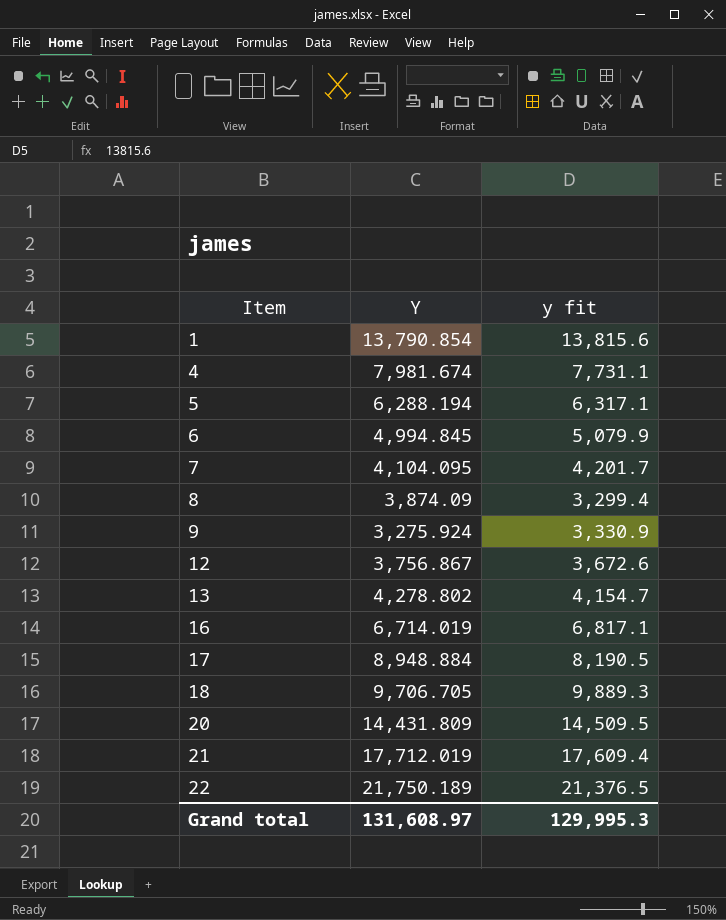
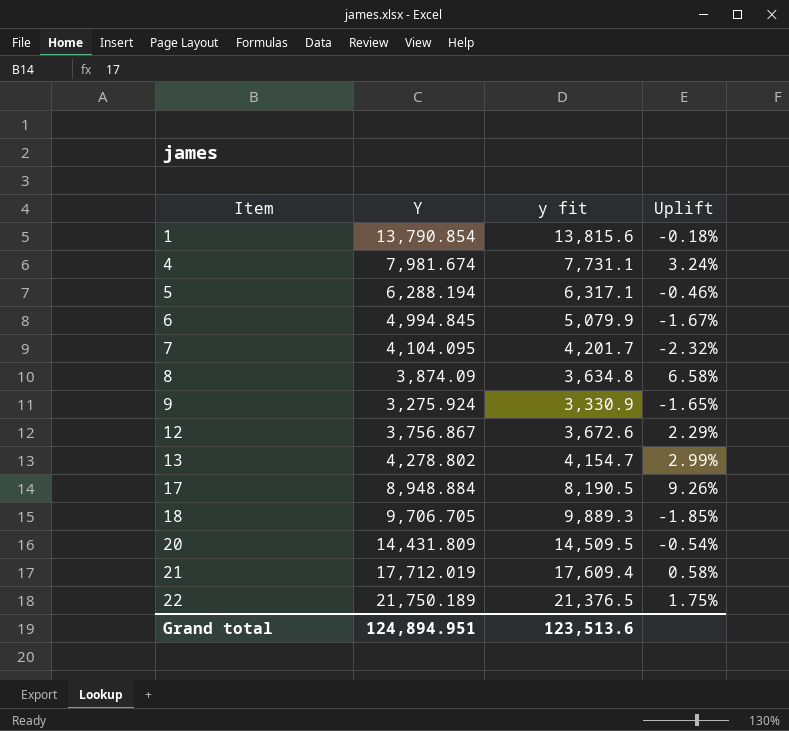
column Uplift | formula: none -> ([Y] - [y fit]) / [y fit]
row 16: 6,714.019 | 6,817.1 -> none
8 | y fit: 3,299.4 -> 3,634.8
Grand total | Y: 131,608.97 -> 124,894.951
Grand total | y fit: 129,995.3 -> 123,513.6

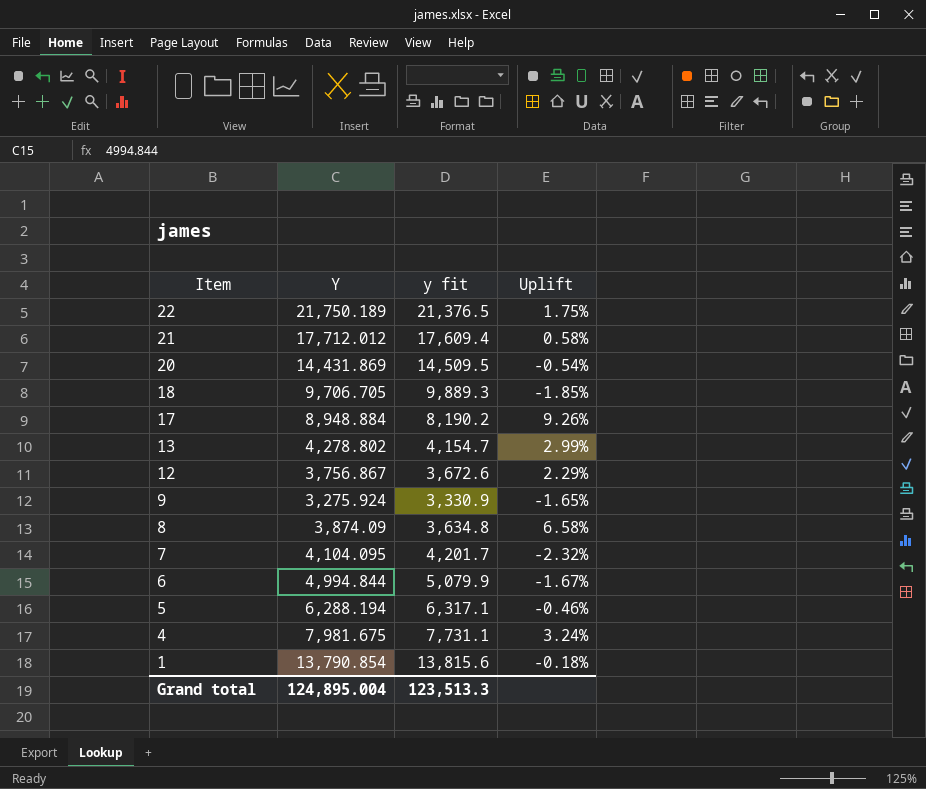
row order: Item ascending -> Item descending
21 | Y: 17,712.019 -> 17,712.012
20 | Y: 14,431.809 -> 14,431.869
17 | y fit: 8,190.5 -> 8,190.2
6 | Y: 4,994.845 -> 4,994.844
4 | Y: 7,981.674 -> 7,981.675
Grand total | Y: 124,894.951 -> 124,895.004
Grand total | y fit: 123,513.6 -> 123,513.3

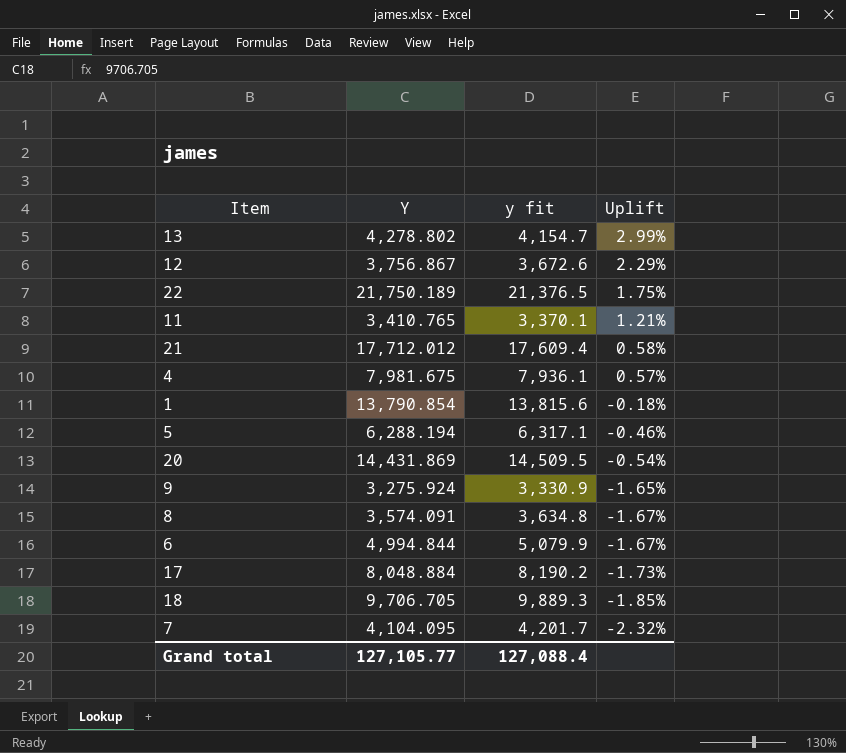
row order: Item descending -> Uplift descending
row 11: none -> 3,410.765 | 3,370.1 | 1.21%
4 | y fit: 7,731.1 -> 7,936.1
4 | Uplift: 3.24% -> 0.57%
8 | Y: 3,874.09 -> 3,574.091
8 | Uplift: 6.58% -> -1.67%
17 | Y: 8,948.884 -> 8,048.884
17 | Uplift: 9.26% -> -1.73%
Grand total | Y: 124,895.004 -> 127,105.77
Grand total | y fit: 123,513.3 -> 127,088.4

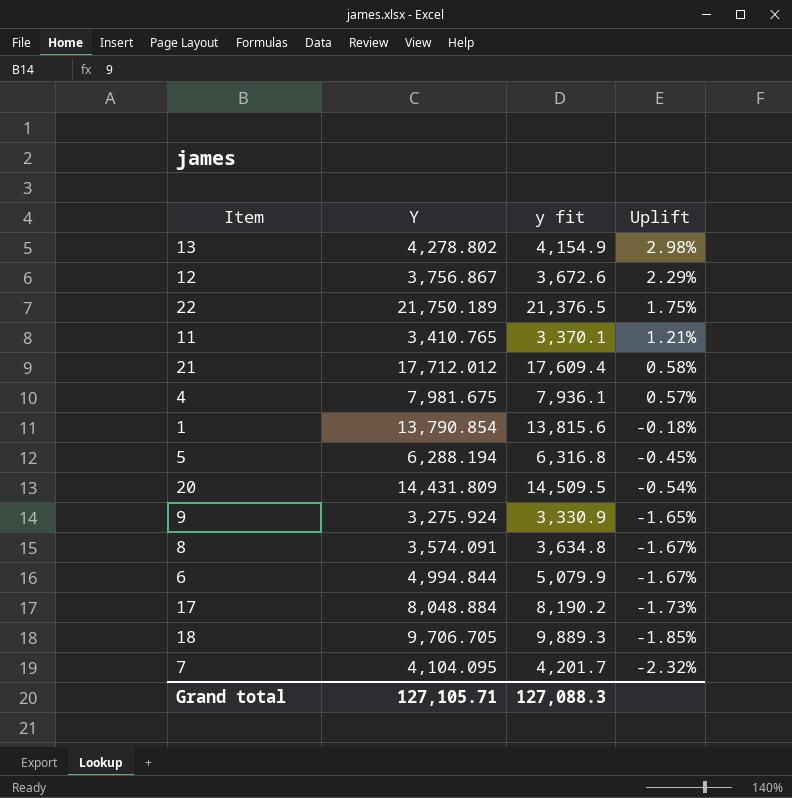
13 | y fit: 4,154.7 -> 4,154.9
13 | Uplift: 2.99% -> 2.98%
5 | y fit: 6,317.1 -> 6,316.8
5 | Uplift: -0.46% -> -0.45%
20 | Y: 14,431.869 -> 14,431.809
Grand total | Y: 127,105.77 -> 127,105.71
Grand total | y fit: 127,088.4 -> 127,088.3

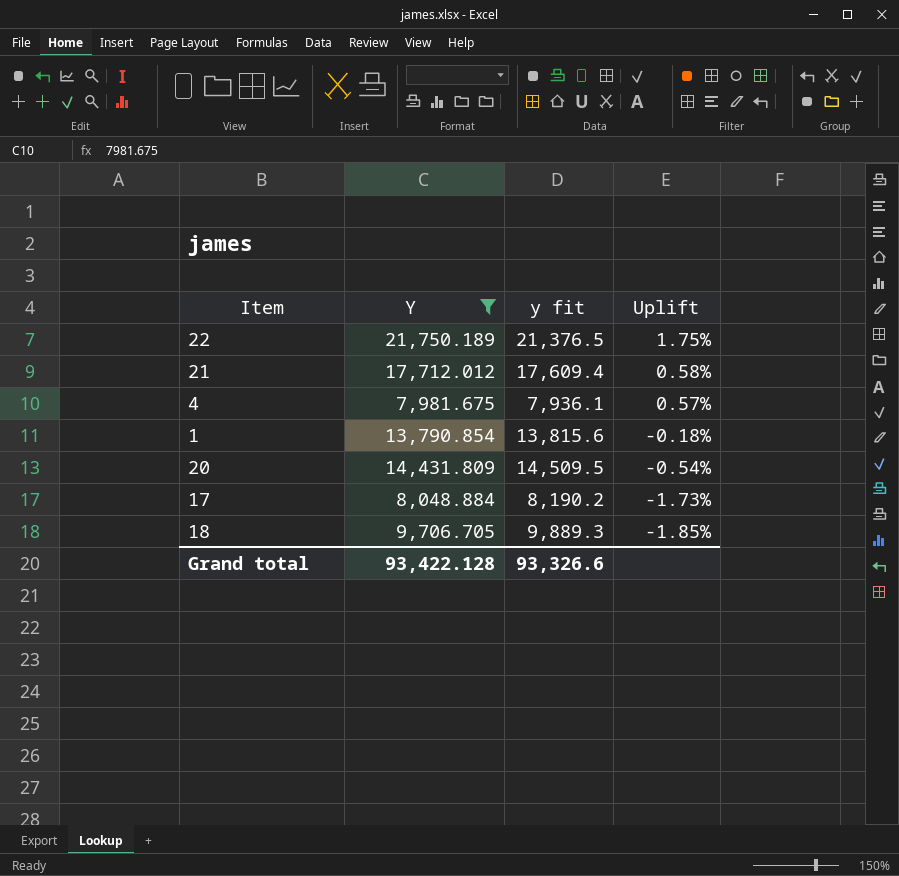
filter: none -> Y >= 7,981.675
Grand total | Y: 127,105.71 -> 93,422.128
Grand total | y fit: 127,088.3 -> 93,326.6

